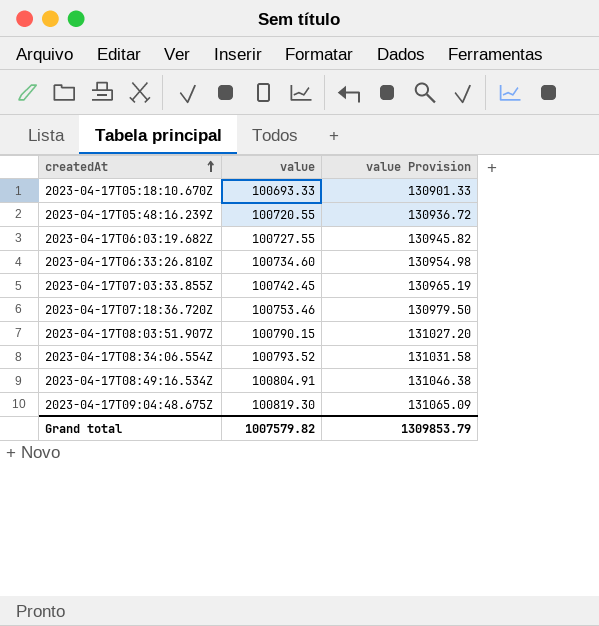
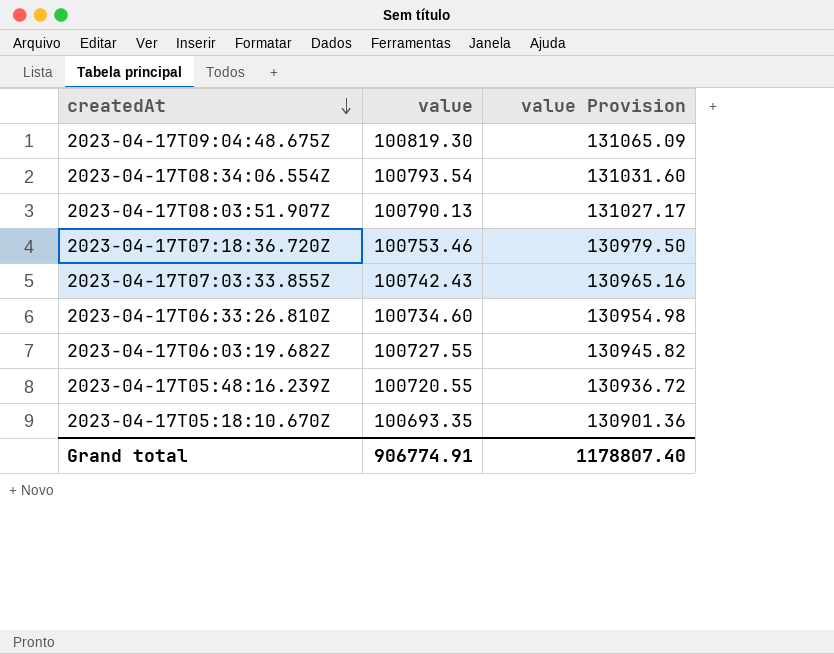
row order: createdAt ascending -> createdAt descending
row 2023-04-17T08:49:16.534Z: 100804.91 | 131046.38 -> none
2023-04-17T08:34:06.554Z | value: 100793.52 -> 100793.54
2023-04-17T08:34:06.554Z | value Provision: 131031.58 -> 131031.60
2023-04-17T08:03:51.907Z | value: 100790.15 -> 100790.13
2023-04-17T08:03:51.907Z | value Provision: 131027.20 -> 131027.17
2023-04-17T07:03:33.855Z | value: 100742.45 -> 100742.43
2023-04-17T07:03:33.855Z | value Provision: 130965.19 -> 130965.16
2023-04-17T05:18:10.670Z | value: 100693.33 -> 100693.35
2023-04-17T05:18:10.670Z | value Provision: 130901.33 -> 130901.36
Grand total | value: 1007579.82 -> 906774.91
Grand total | value Provision: 1309853.79 -> 1178807.40

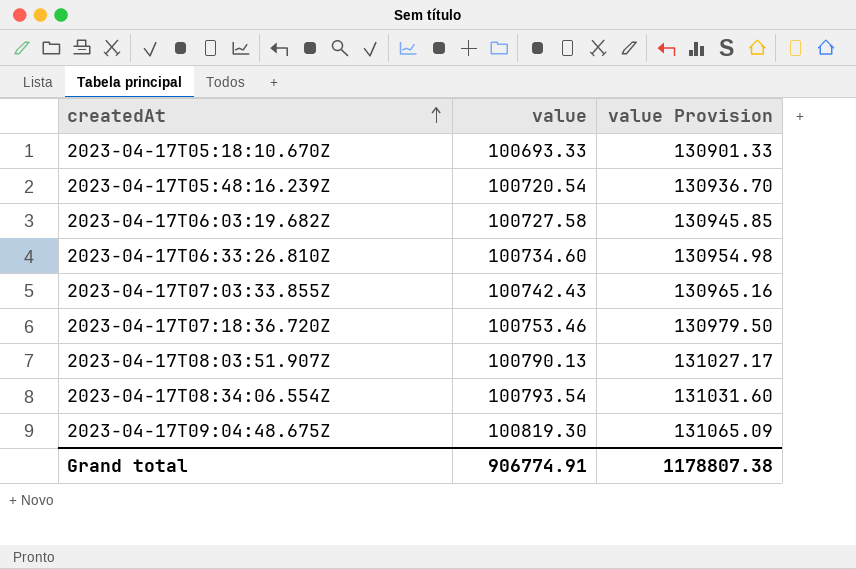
row order: createdAt descending -> createdAt ascending
2023-04-17T05:18:10.670Z | value: 100693.35 -> 100693.33
2023-04-17T05:18:10.670Z | value Provision: 130901.36 -> 130901.33
2023-04-17T05:48:16.239Z | value: 100720.55 -> 100720.54
2023-04-17T05:48:16.239Z | value Provision: 130936.72 -> 130936.70
2023-04-17T06:03:19.682Z | value: 100727.55 -> 100727.58
2023-04-17T06:03:19.682Z | value Provision: 130945.82 -> 130945.85
Grand total | value Provision: 1178807.40 -> 1178807.38

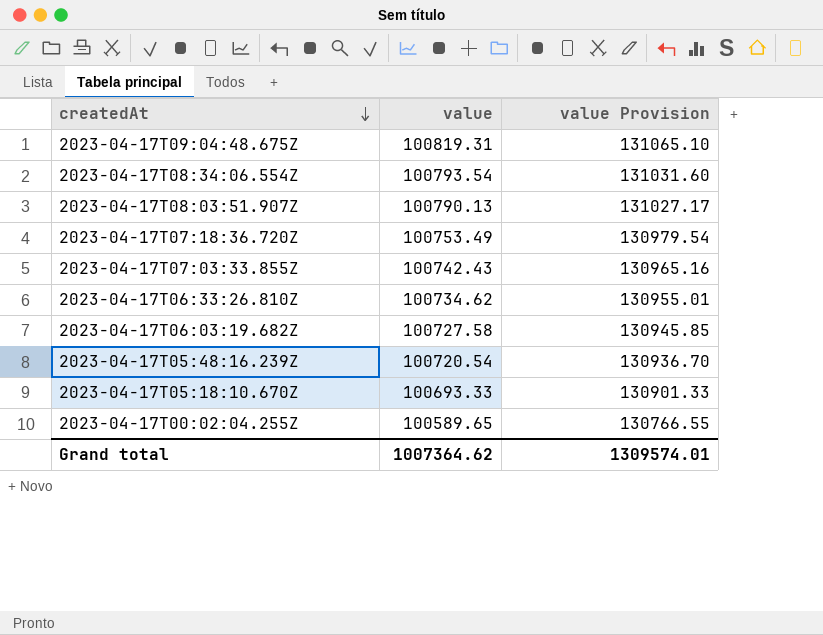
row order: createdAt ascending -> createdAt descending
2023-04-17T09:04:48.675Z | value: 100819.30 -> 100819.31
2023-04-17T09:04:48.675Z | value Provision: 131065.09 -> 131065.10
2023-04-17T07:18:36.720Z | value: 100753.46 -> 100753.49
2023-04-17T07:18:36.720Z | value Provision: 130979.50 -> 130979.54
2023-04-17T06:33:26.810Z | value: 100734.60 -> 100734.62
2023-04-17T06:33:26.810Z | value Provision: 130954.98 -> 130955.01
row 2023-04-17T00:02:04.255Z: none -> 100589.65 | 130766.55
Grand total | value: 906774.91 -> 1007364.62
Grand total | value Provision: 1178807.38 -> 1309574.01

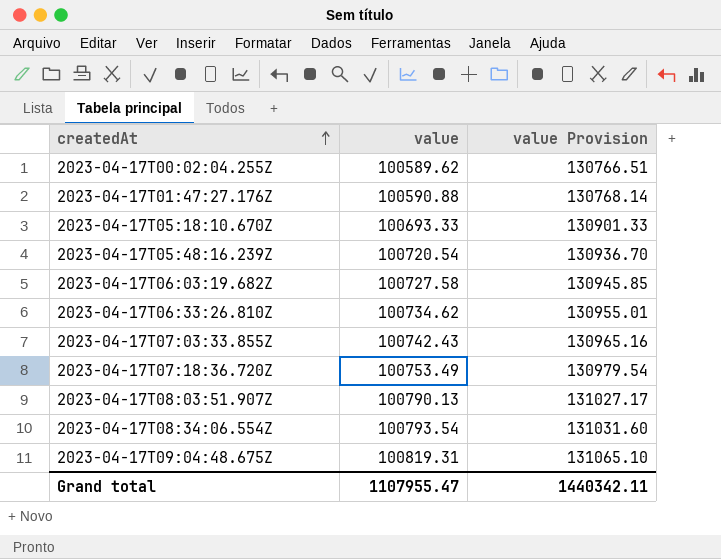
row order: createdAt descending -> createdAt ascending
2023-04-17T00:02:04.255Z | value: 100589.65 -> 100589.62
2023-04-17T00:02:04.255Z | value Provision: 130766.55 -> 130766.51
row 2023-04-17T01:47:27.176Z: none -> 100590.88 | 130768.14
Grand total | value: 1007364.62 -> 1107955.47
Grand total | value Provision: 1309574.01 -> 1440342.11

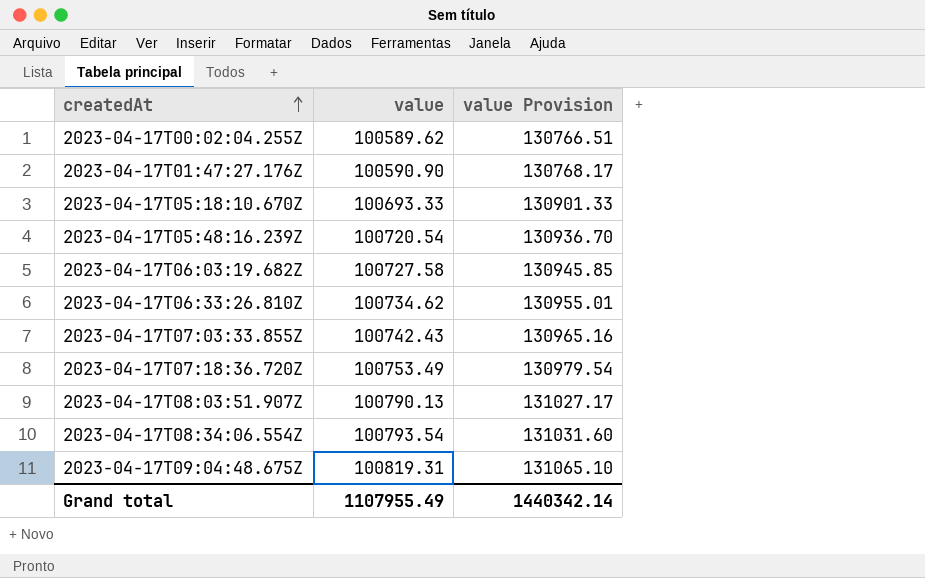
2023-04-17T01:47:27.176Z | value: 100590.88 -> 100590.90
2023-04-17T01:47:27.176Z | value Provision: 130768.14 -> 130768.17
Grand total | value: 1107955.47 -> 1107955.49
Grand total | value Provision: 1440342.11 -> 1440342.14

